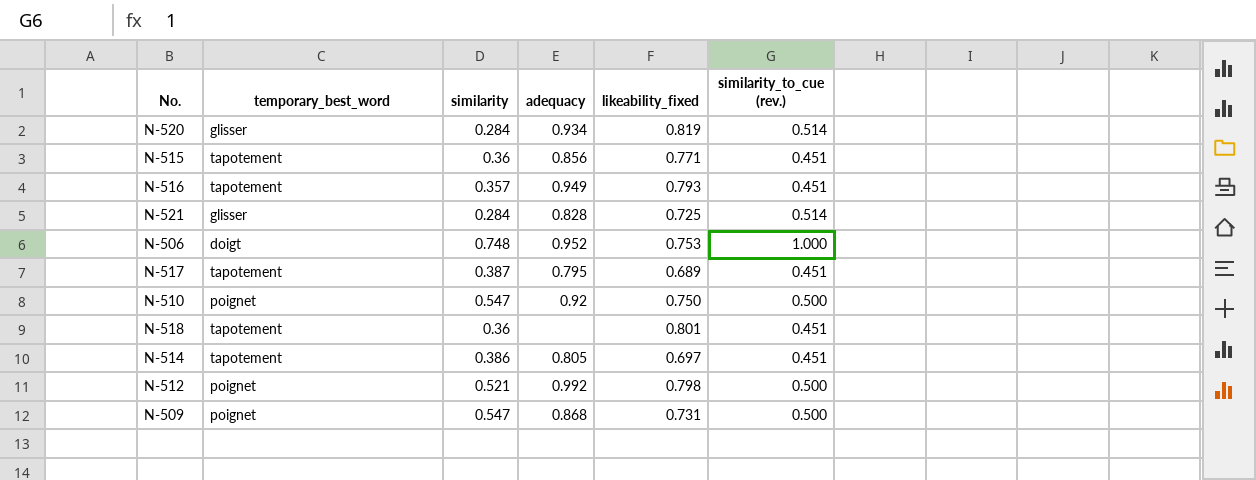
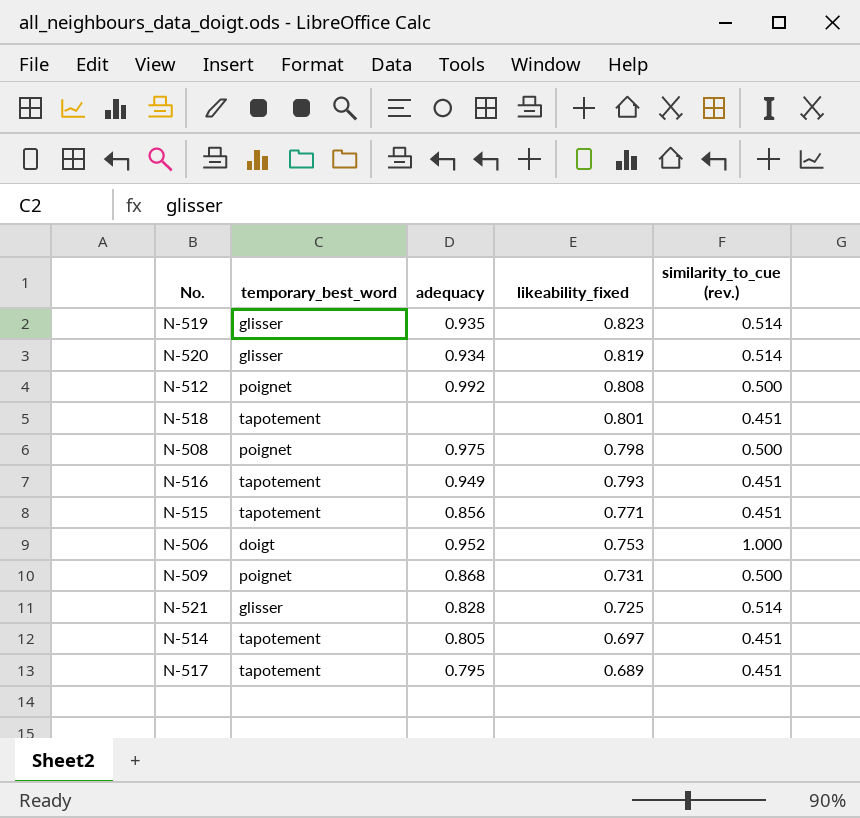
row order: none -> likeability_fixed descending
column similarity | position: 3 -> none
row N-510: poignet | 0.547 | 0.92 | 0.750 | 0.500 -> none
row N-519: none -> glisser | 0.935 | 0.823 | 0.514
N-512 | likeability_fixed: 0.798 -> 0.808
row N-508: none -> poignet | 0.975 | 0.798 | 0.500

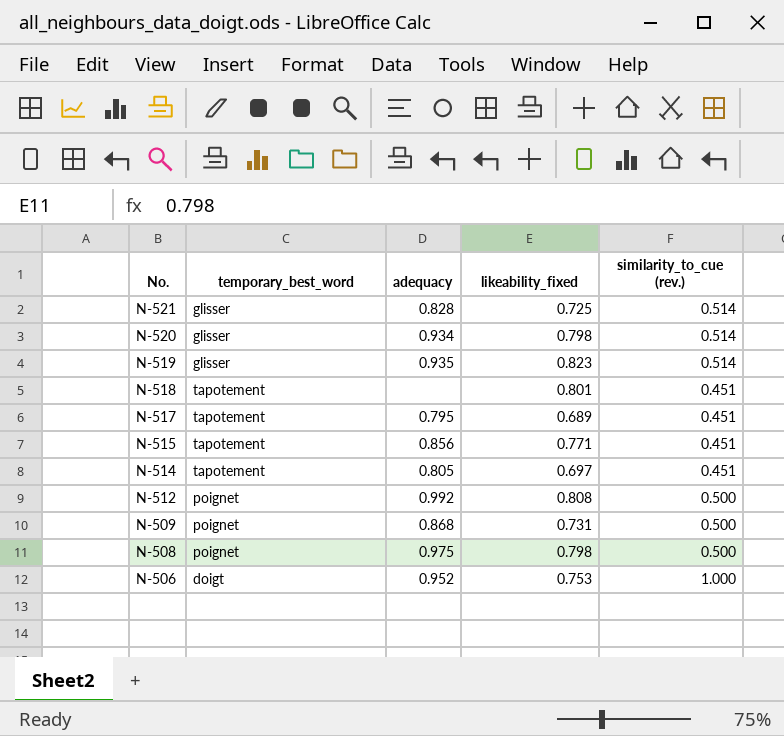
row order: likeability_fixed descending -> No. descending
row N-516: tapotement | 0.949 | 0.793 | 0.451 -> none
N-520 | likeability_fixed: 0.819 -> 0.798

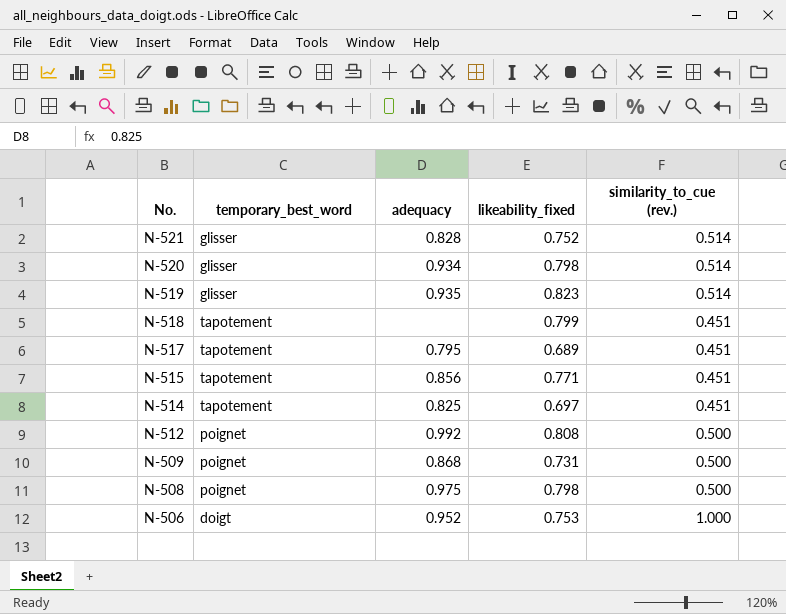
N-521 | likeability_fixed: 0.725 -> 0.752
N-518 | likeability_fixed: 0.801 -> 0.799
N-514 | adequacy: 0.805 -> 0.825

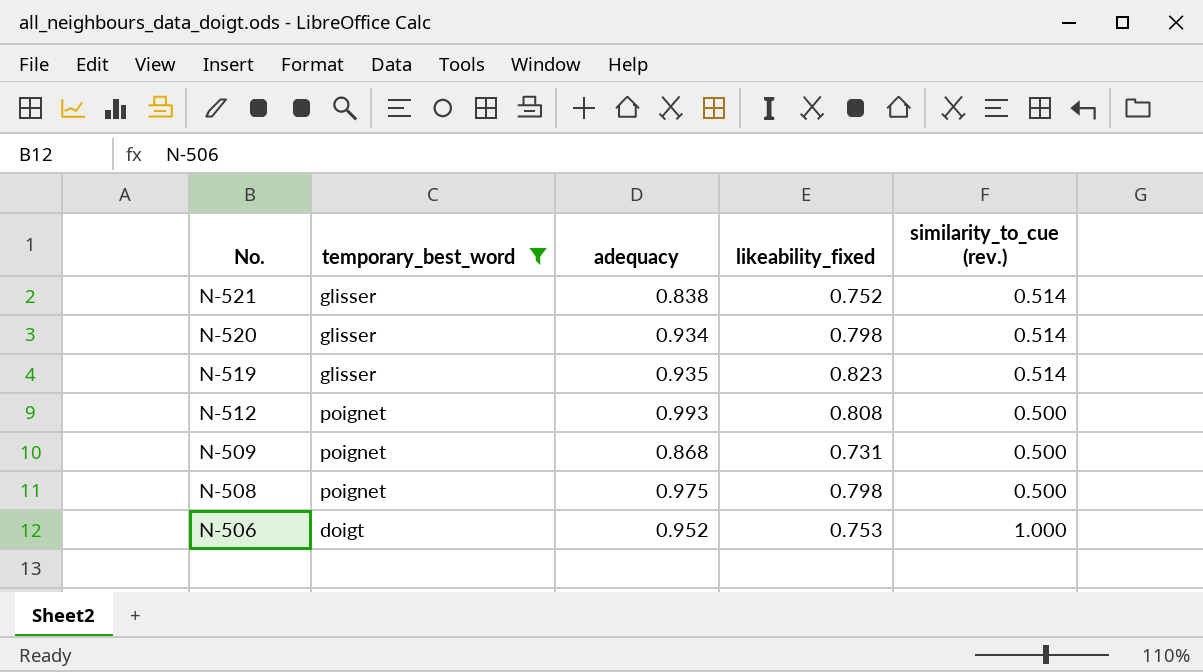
filter: none -> temporary_best_word != tapotement
N-521 | adequacy: 0.828 -> 0.838
N-512 | adequacy: 0.992 -> 0.993

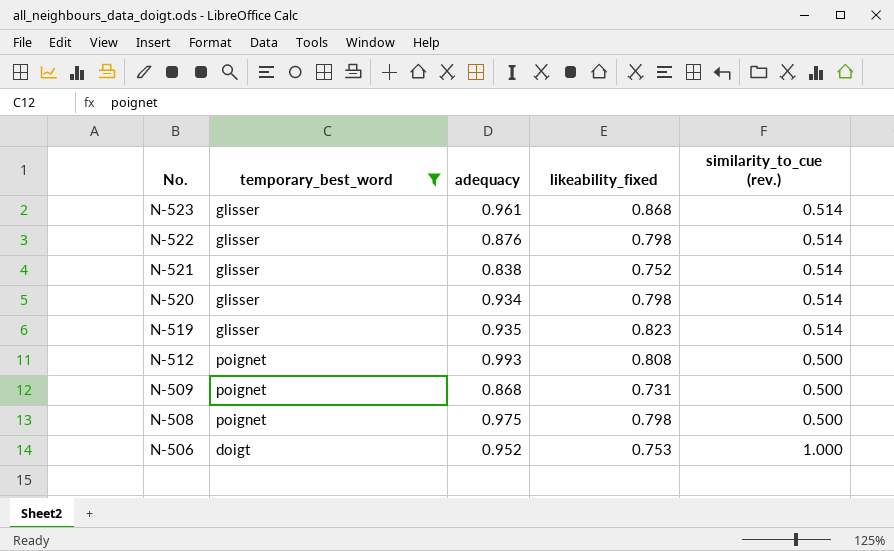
row N-523: none -> glisser | 0.961 | 0.868 | 0.514
row N-522: none -> glisser | 0.876 | 0.798 | 0.514

